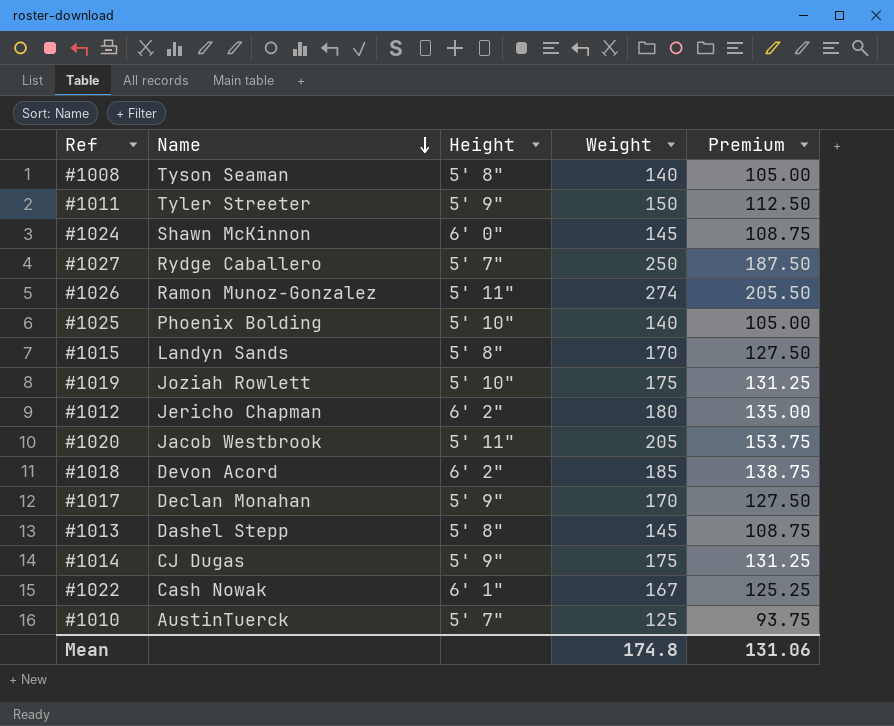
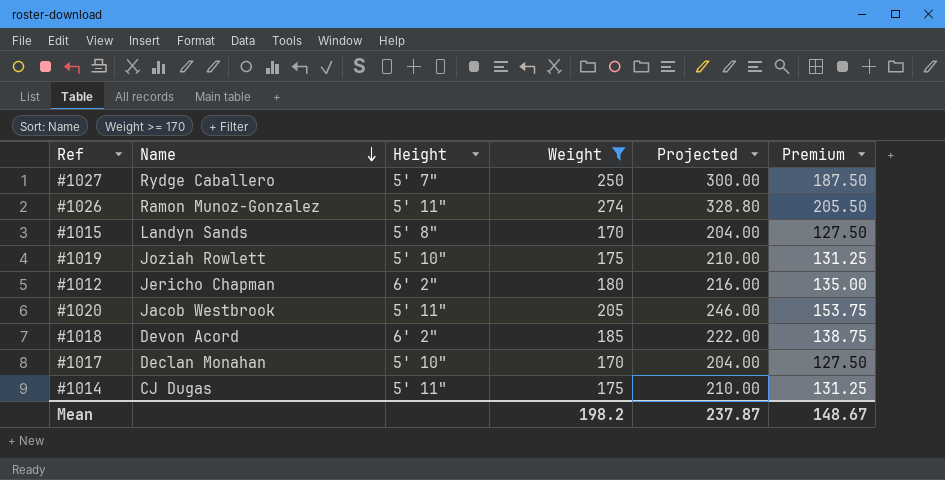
filter: none -> Weight >= 170
column Projected | formula: none -> [Weight] * 1.2
#1017 | Height: 5' 9" -> 5' 10"
#1014 | Height: 5' 9" -> 5' 11"
Mean | Weight: 174.8 -> 198.2
Mean | Premium: 131.06 -> 148.67

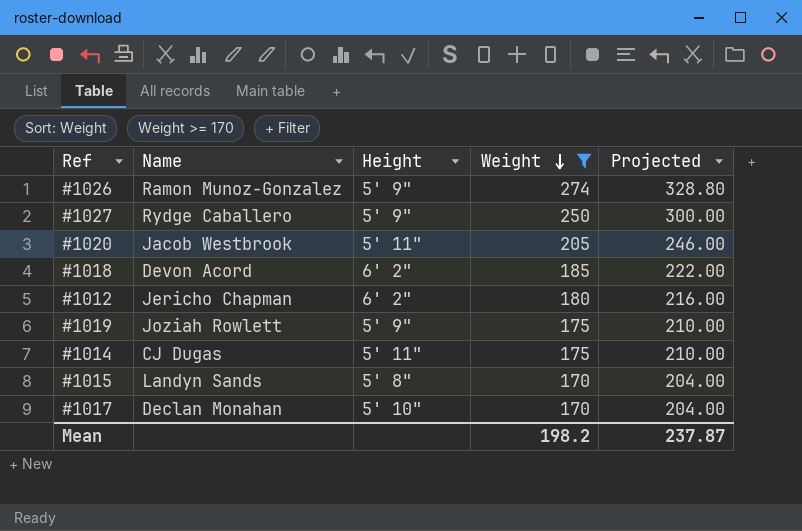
row order: Name descending -> Weight descending
column Premium | formula: [Weight] * 0.75 -> none
#1026 | Height: 5' 11" -> 5' 9"
#1027 | Height: 5' 7" -> 5' 9"
#1019 | Height: 5' 10" -> 5' 9"

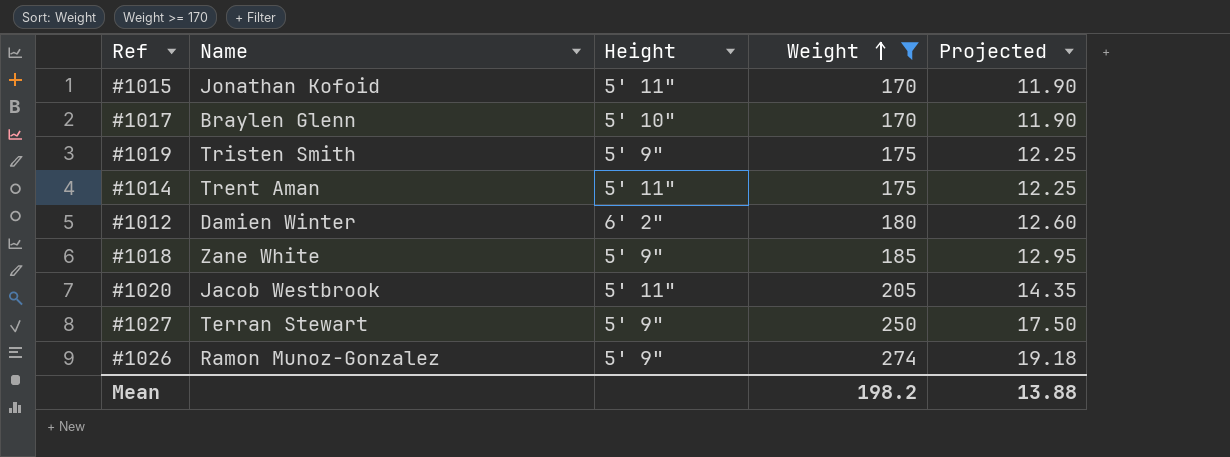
row order: Weight descending -> Weight ascending
column Projected | formula: [Weight] * 1.2 -> [Weight] * 0.07
#1015 | Name: Landyn Sands -> Jonathan Kofoid
#1015 | Height: 5' 8" -> 5' 11"
#1017 | Name: Declan Monahan -> Braylen Glenn
#1019 | Name: Joziah Rowlett -> Tristen Smith
#1014 | Name: CJ Dugas -> Trent Aman
#1012 | Name: Jericho Chapman -> Damien Winter
#1018 | Name: Devon Acord -> Zane White
#1018 | Height: 6' 2" -> 5' 9"
#1027 | Name: Rydge Caballero -> Terran Stewart
Mean | Projected: 237.87 -> 13.88

